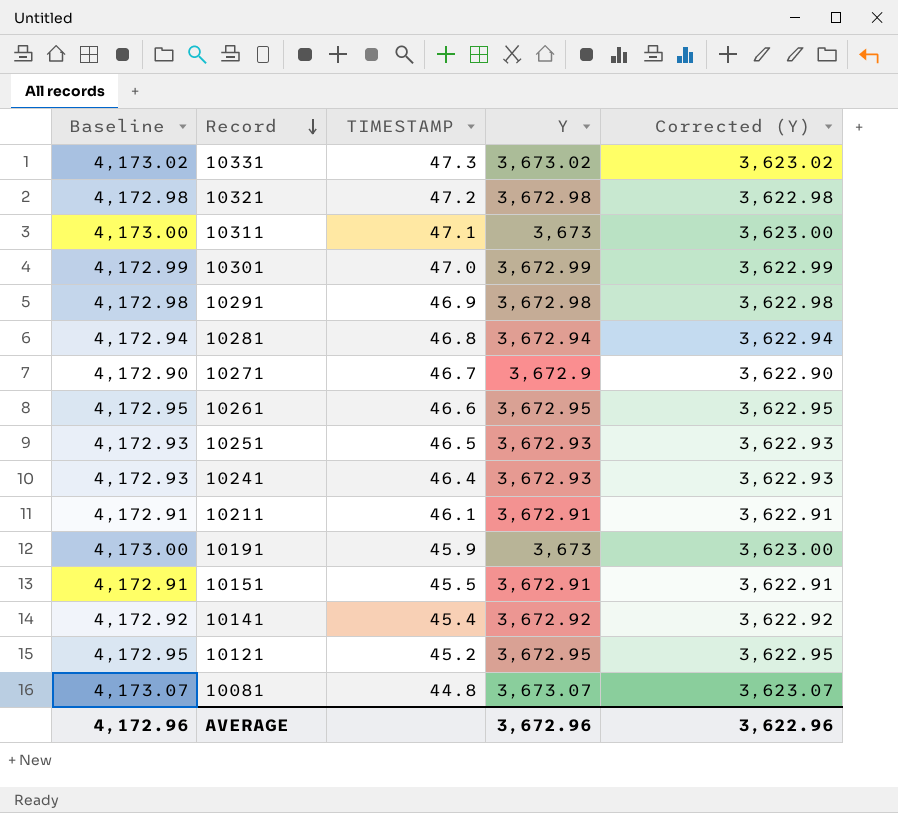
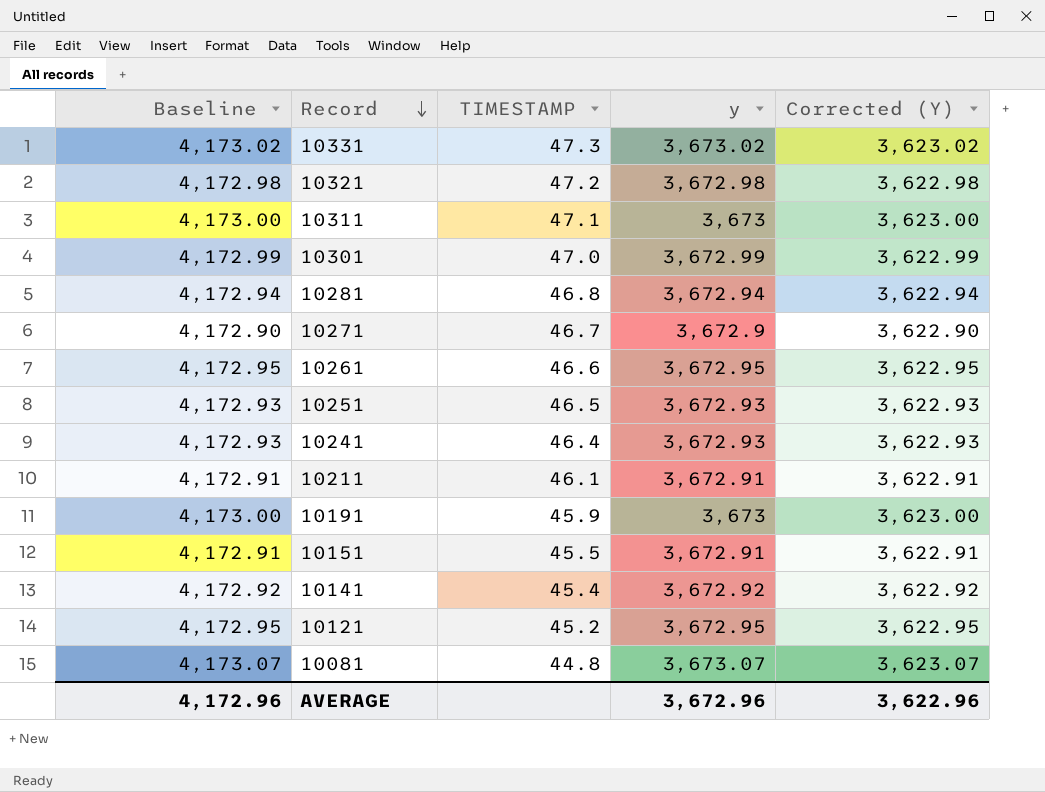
column name: Y -> y
row 10291: 4,172.98 | 46.9 | 3,672.98 | 3,622.98 -> none

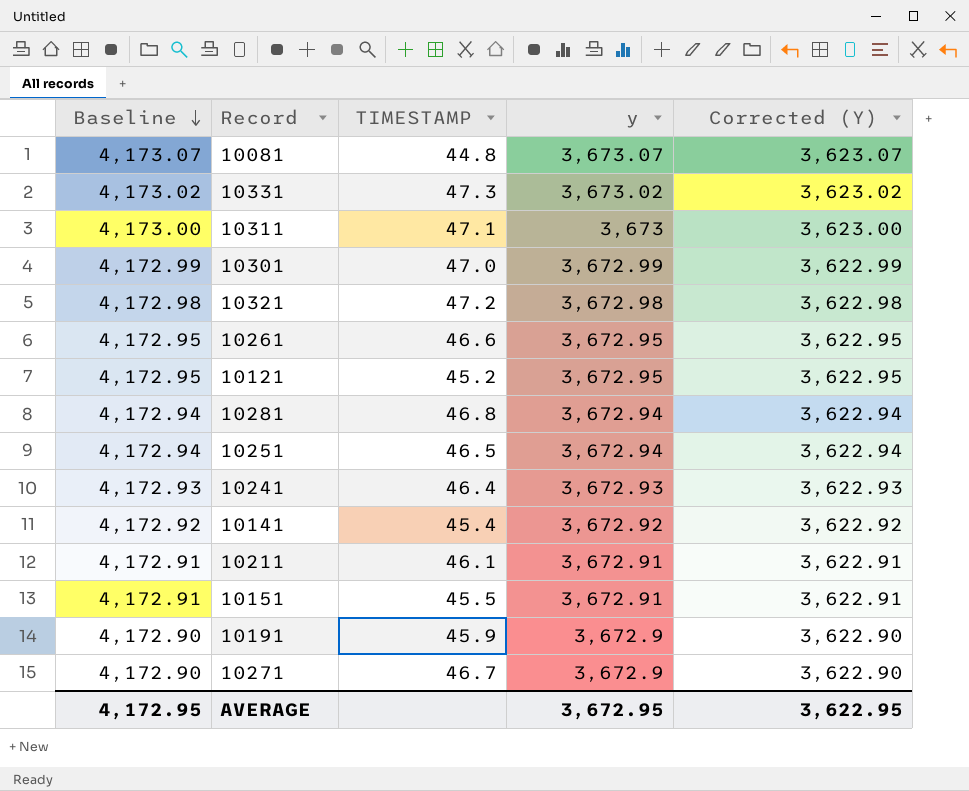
row order: Record descending -> Baseline descending
10251 | Baseline: 4,172.93 -> 4,172.94
10251 | y: 3,672.93 -> 3,672.94
10251 | Corrected (Y): 3,622.93 -> 3,622.94
10191 | Baseline: 4,173.00 -> 4,172.90
10191 | y: 3,673 -> 3,672.9
10191 | Corrected (Y): 3,623.00 -> 3,622.90
AVERAGE | Baseline: 4,172.96 -> 4,172.95
AVERAGE | y: 3,672.96 -> 3,672.95
AVERAGE | Corrected (Y): 3,622.96 -> 3,622.95

